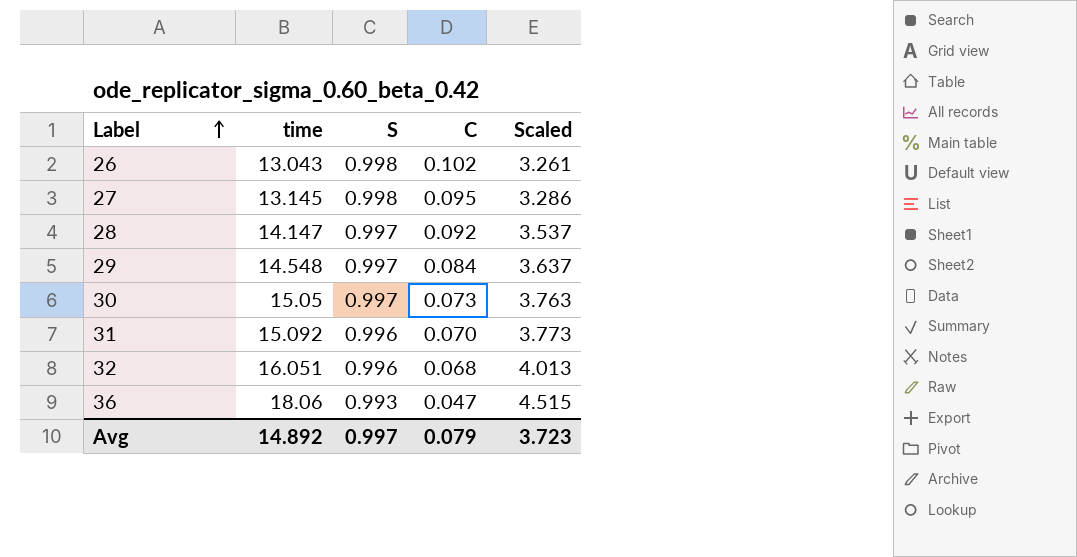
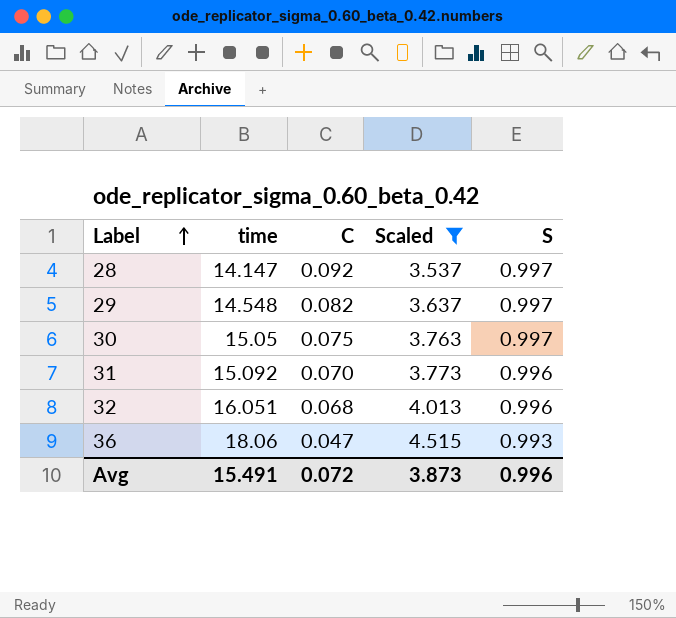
filter: none -> Scaled >= 3.537
column S | position: 3 -> 5
29 | C: 0.084 -> 0.082
30 | C: 0.073 -> 0.075
Avg | time: 14.892 -> 15.491
Avg | C: 0.079 -> 0.072
Avg | Scaled: 3.723 -> 3.873
Avg | S: 0.997 -> 0.996

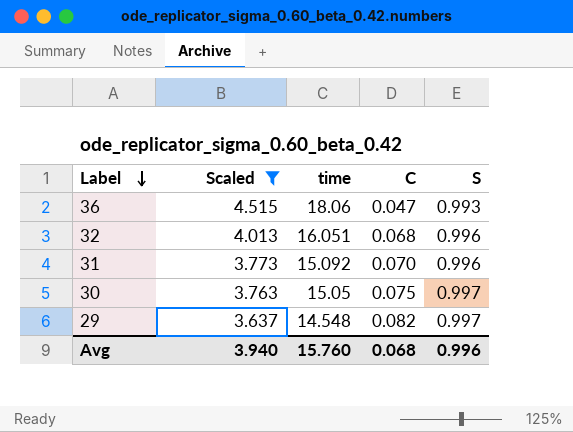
row order: Label ascending -> Label descending
column Scaled | position: 4 -> 2
row 28: 14.147 | 0.092 | 3.537 | 0.997 -> none
Avg | Scaled: 3.873 -> 3.940
Avg | time: 15.491 -> 15.760
Avg | C: 0.072 -> 0.068

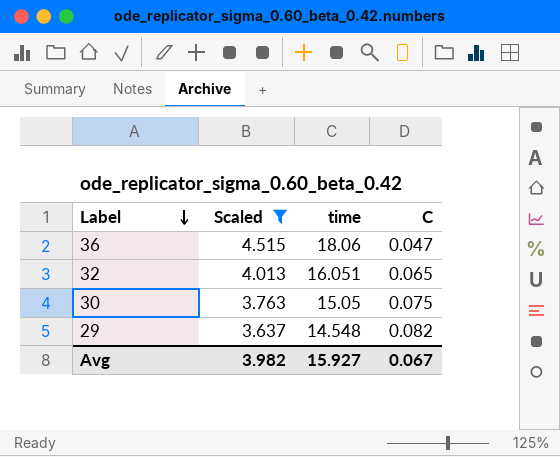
column S | position: 5 -> none
row 31: 3.773 | 15.092 | 0.070 | 0.996 -> none
32 | C: 0.068 -> 0.065
Avg | Scaled: 3.940 -> 3.982
Avg | time: 15.760 -> 15.927
Avg | C: 0.068 -> 0.067

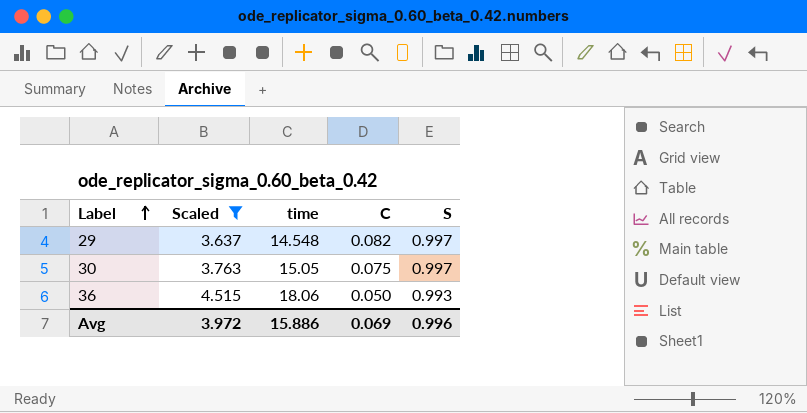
row order: Label descending -> Label ascending
column S | position: none -> 5
row 32: 4.013 | 16.051 | 0.065 -> none
36 | C: 0.047 -> 0.050
Avg | Scaled: 3.982 -> 3.972
Avg | time: 15.927 -> 15.886
Avg | C: 0.067 -> 0.069

